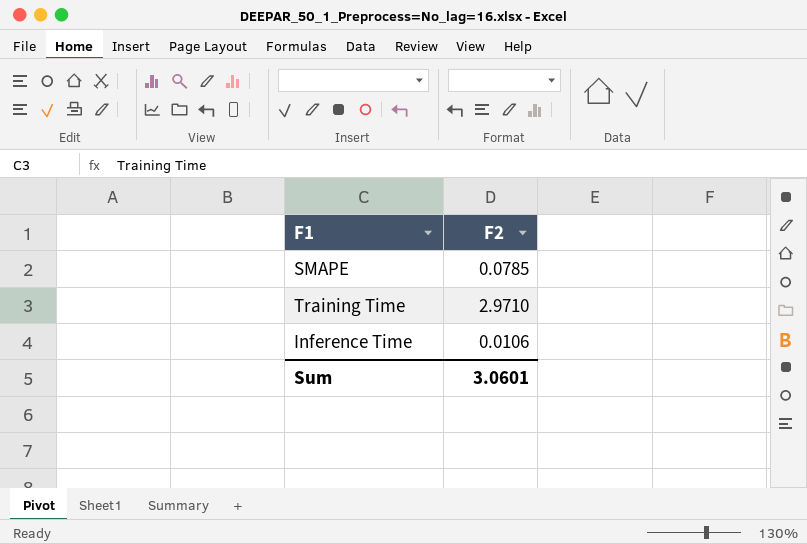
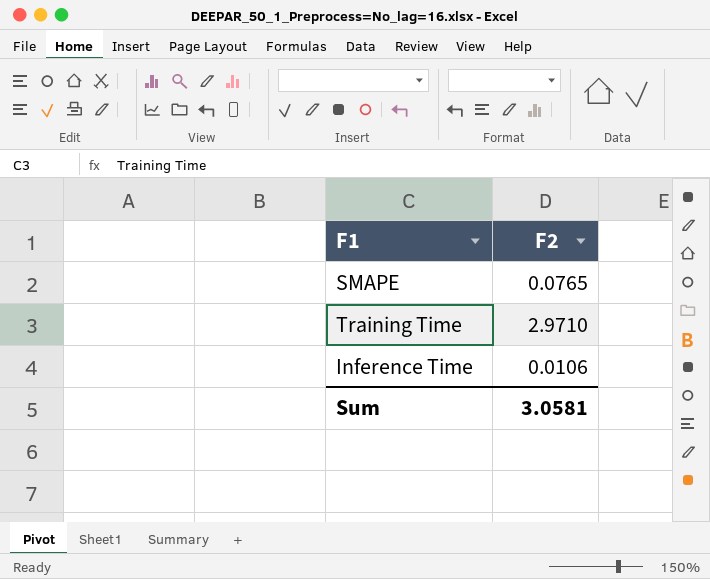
SMAPE | F2: 0.0785 -> 0.0765
Sum | F2: 3.0601 -> 3.0581

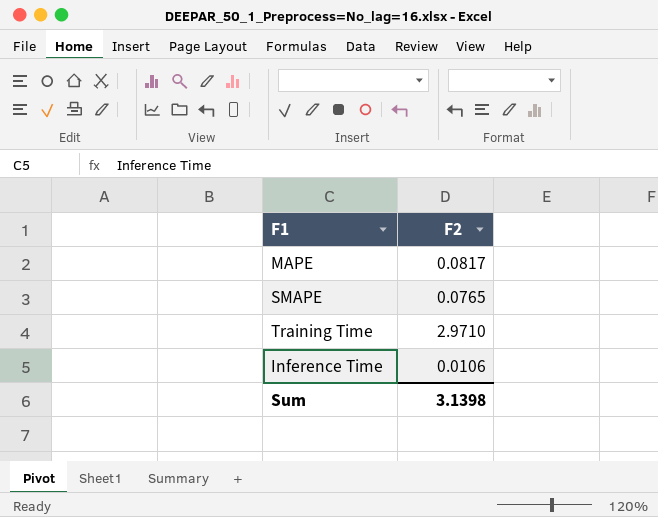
row MAPE: none -> 0.0817
Sum | F2: 3.0581 -> 3.1398

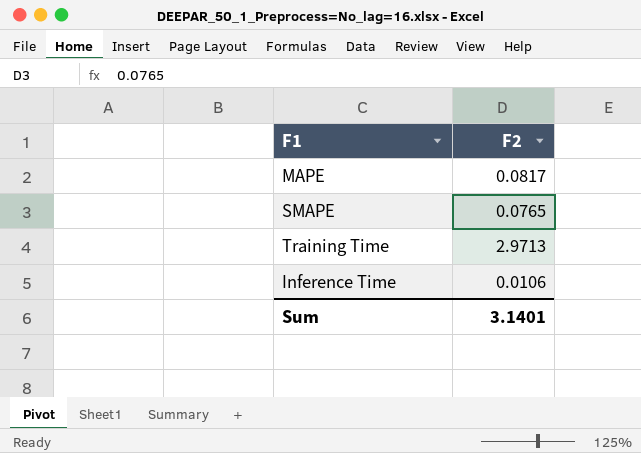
Training Time | F2: 2.9710 -> 2.9713
Sum | F2: 3.1398 -> 3.1401

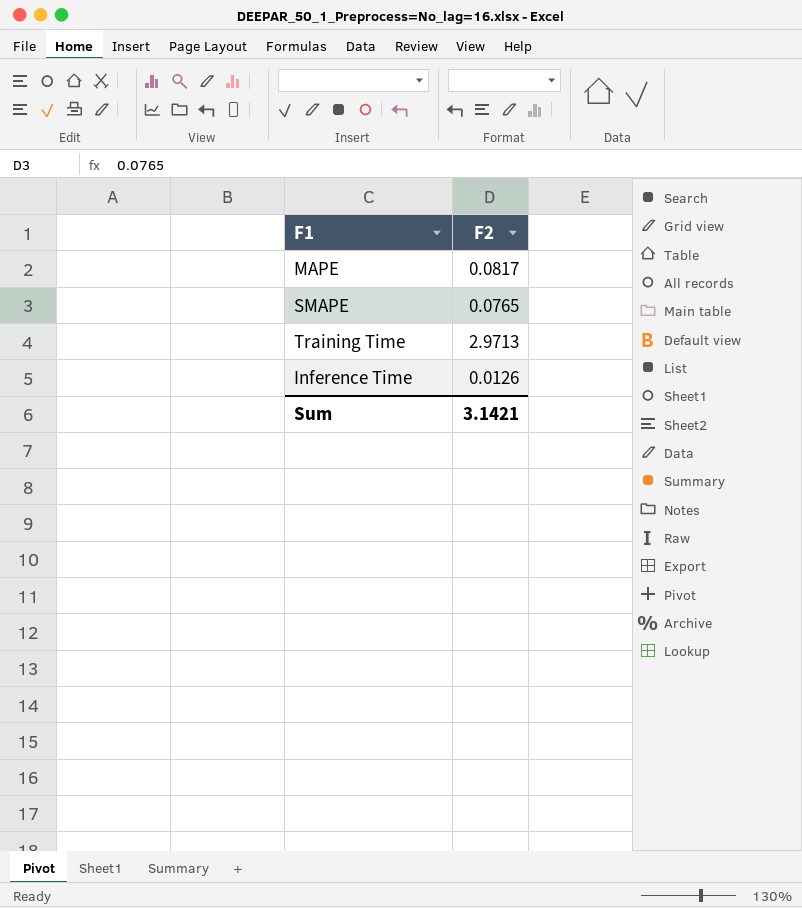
Inference Time | F2: 0.0106 -> 0.0126
Sum | F2: 3.1401 -> 3.1421

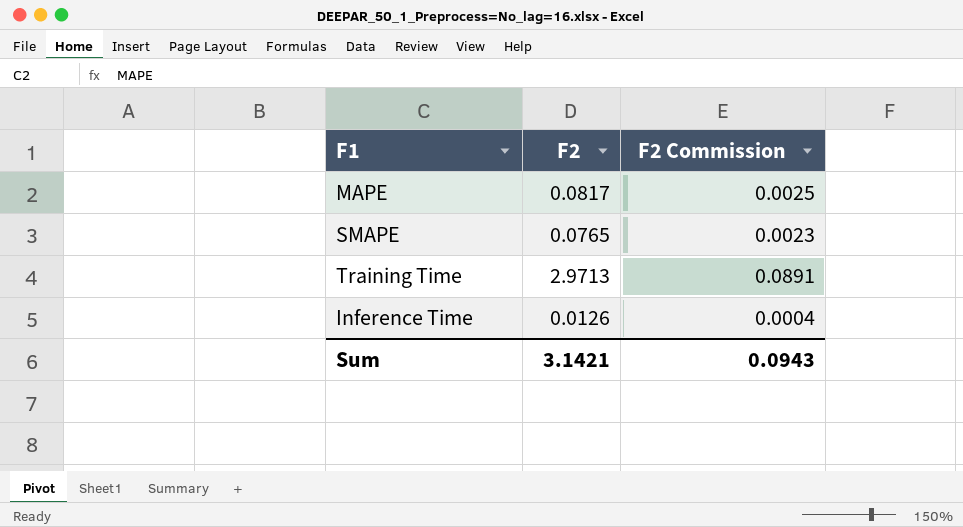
column F2 Commission | formula: none -> [F2] * 0.03

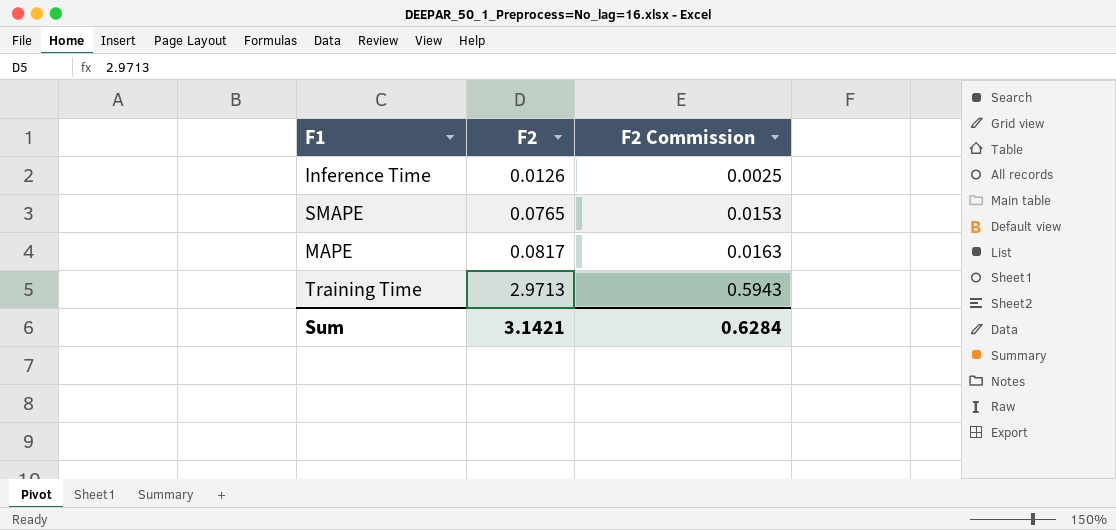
row order: none -> F2 ascending
column F2 Commission | formula: [F2] * 0.03 -> [F2] * 0.2
Sum | F2 Commission: 0.0943 -> 0.6284

